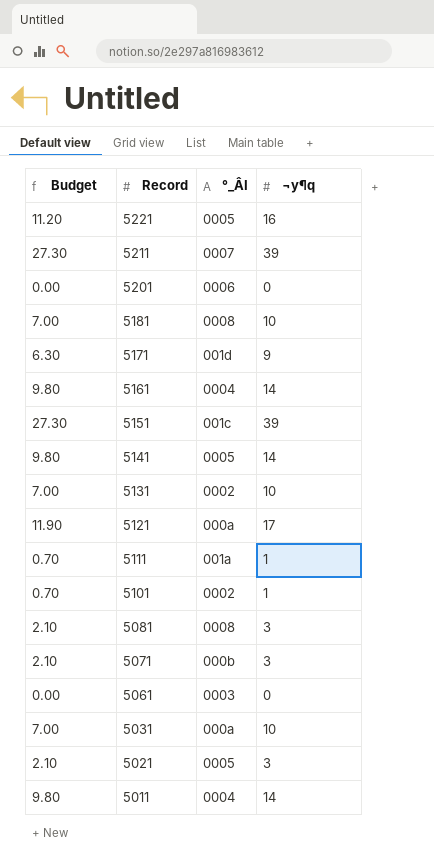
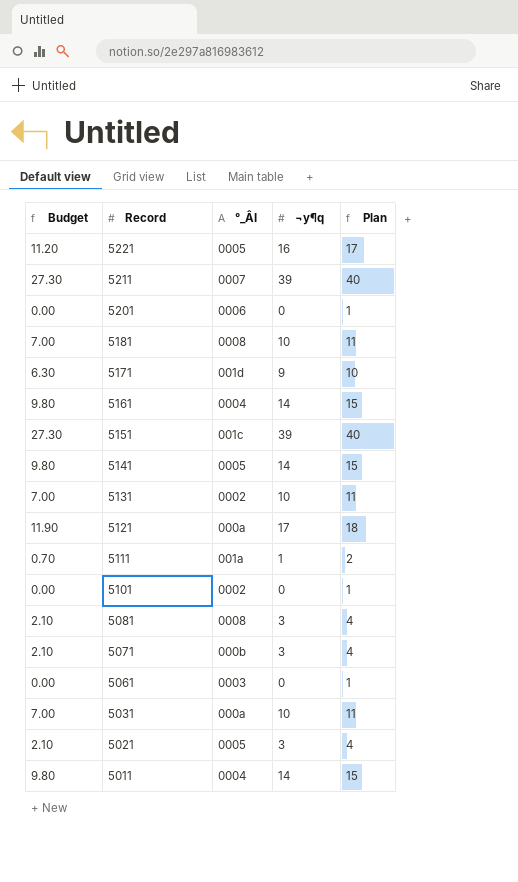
column Plan | formula: none -> [¬y¶q] + 1
5101 | Budget: 0.70 -> 0.00
5101 | ¬y¶q: 1 -> 0

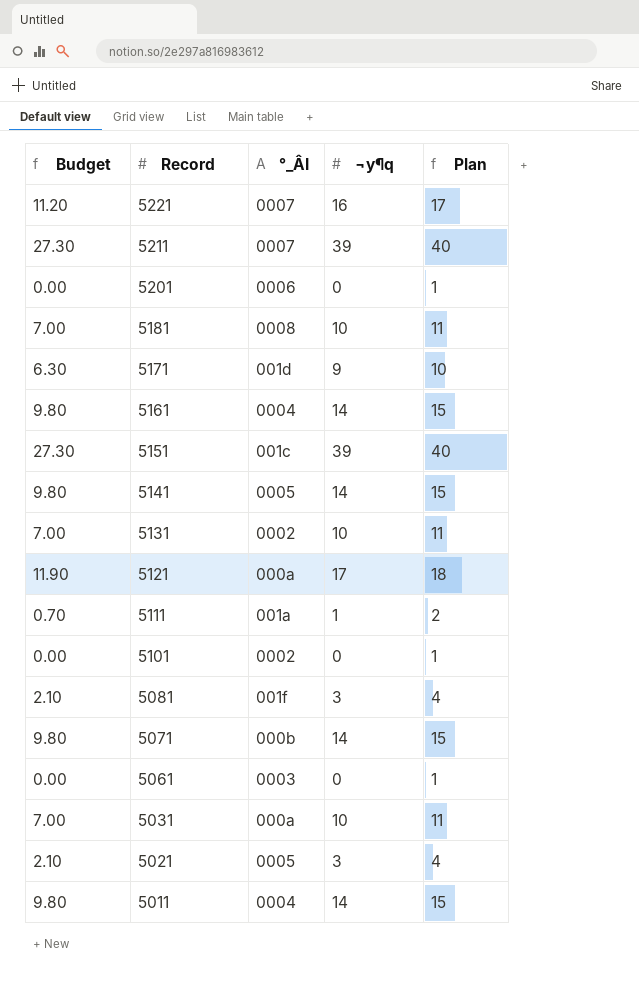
5221 | °_ÂI: 0005 -> 0007
5081 | °_ÂI: 0008 -> 001f
5071 | Budget: 2.10 -> 9.80
5071 | ¬y¶q: 3 -> 14
5071 | Plan: 4 -> 15

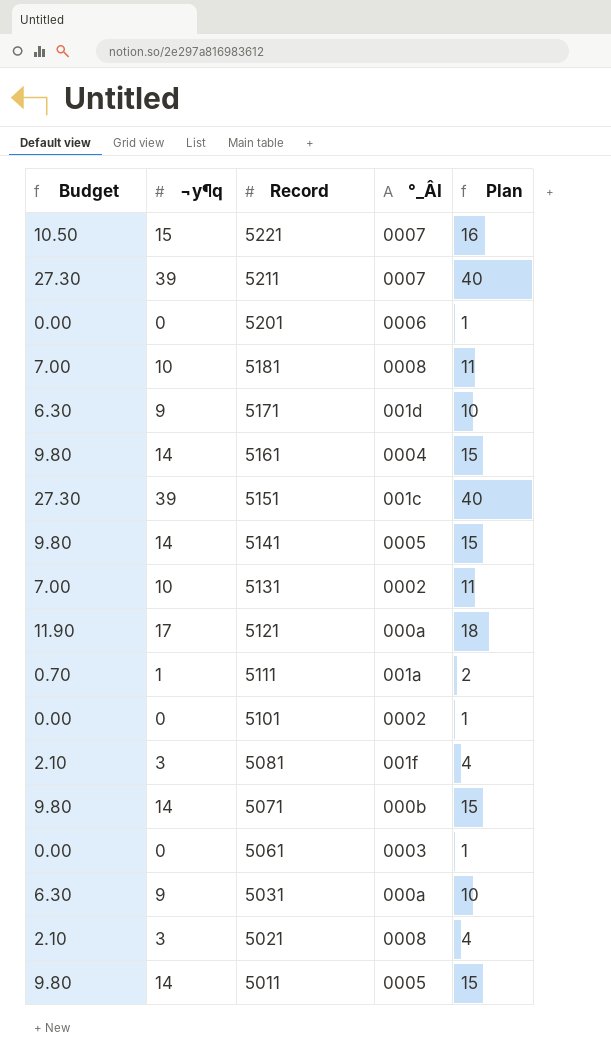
column ¬y¶q | position: 4 -> 2
5221 | Budget: 11.20 -> 10.50
5221 | ¬y¶q: 16 -> 15
5221 | Plan: 17 -> 16
5031 | Budget: 7.00 -> 6.30
5031 | ¬y¶q: 10 -> 9
5031 | Plan: 11 -> 10
5021 | °_ÂI: 0005 -> 0008
5011 | °_ÂI: 0004 -> 0005

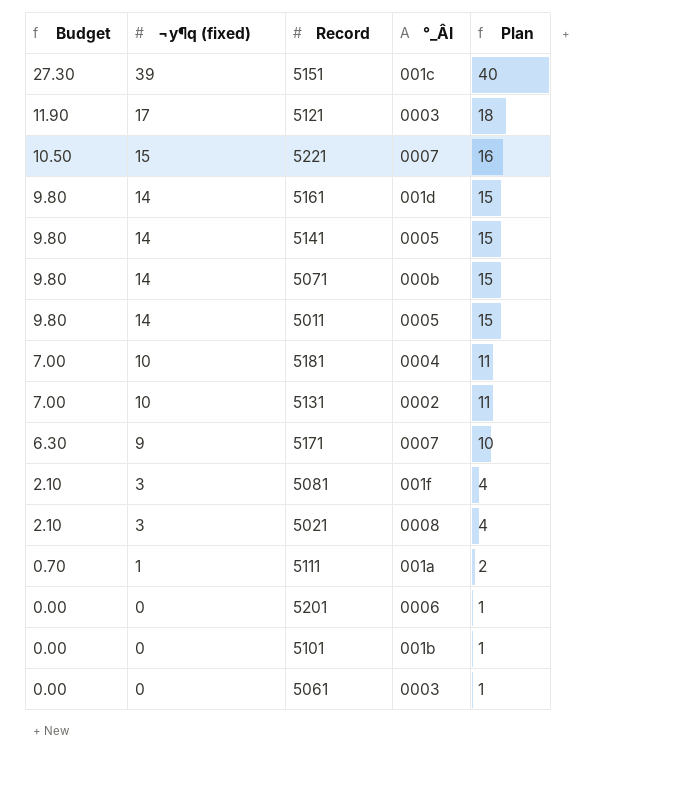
row order: Record descending -> Budget descending
column name: ¬y¶q -> ¬y¶q (fixed)
row 5211: 27.30 | 39 | 0007 | 40 -> none
row 5031: 6.30 | 9 | 000a | 10 -> none
5121 | °_ÂI: 000a -> 0003
5161 | °_ÂI: 0004 -> 001d
5181 | °_ÂI: 0008 -> 0004
5171 | °_ÂI: 001d -> 0007
5101 | °_ÂI: 0002 -> 001b

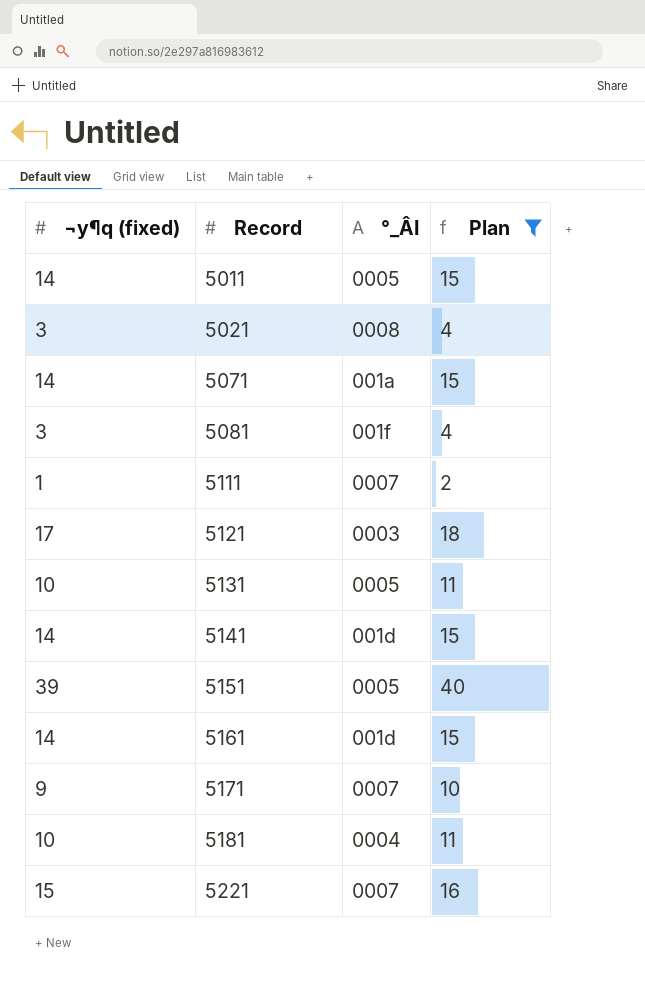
filter: none -> Plan != 1
row order: Budget descending -> Record ascending
column Budget | formula: [¬y¶q (fixed)] * 0.7 -> none
5071 | °_ÂI: 000b -> 001a
5111 | °_ÂI: 001a -> 0007
5131 | °_ÂI: 0002 -> 0005
5141 | °_ÂI: 0005 -> 001d
5151 | °_ÂI: 001c -> 0005

